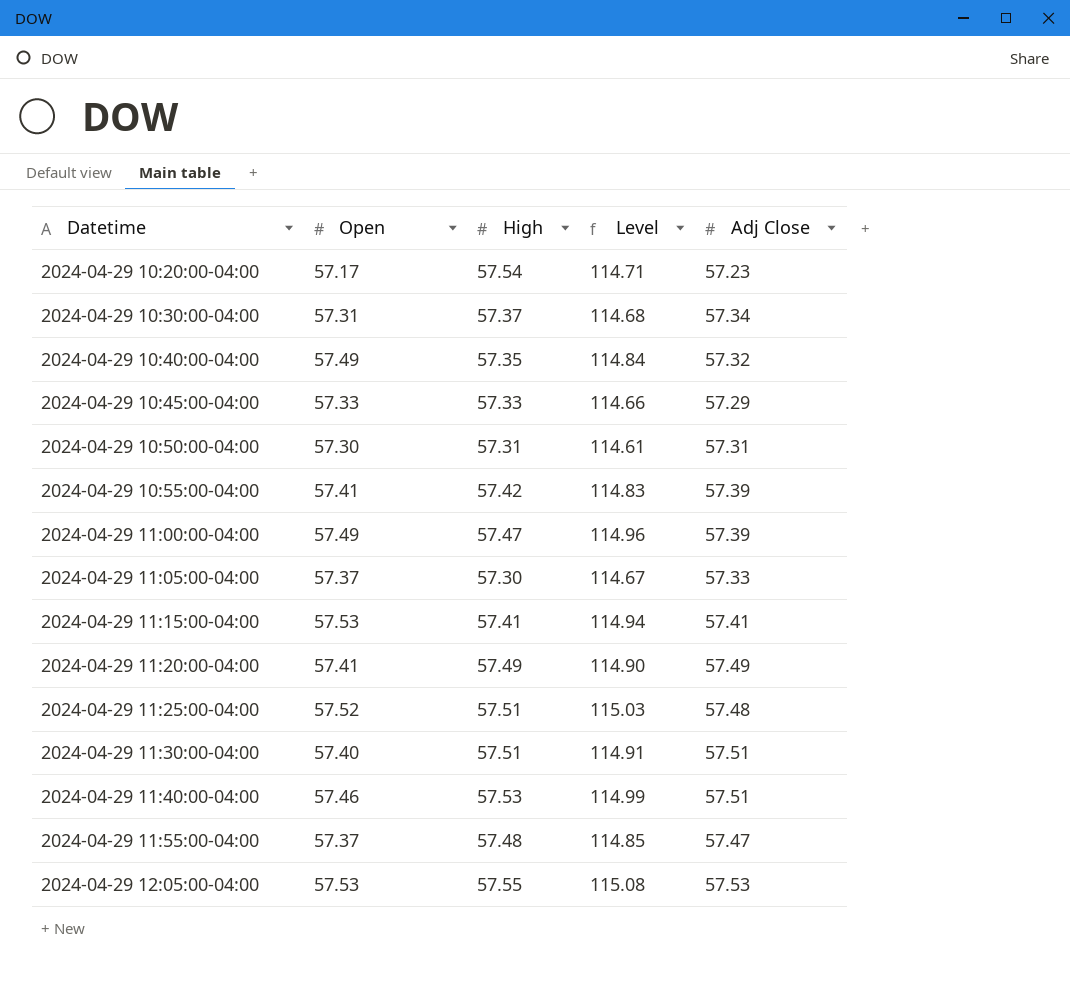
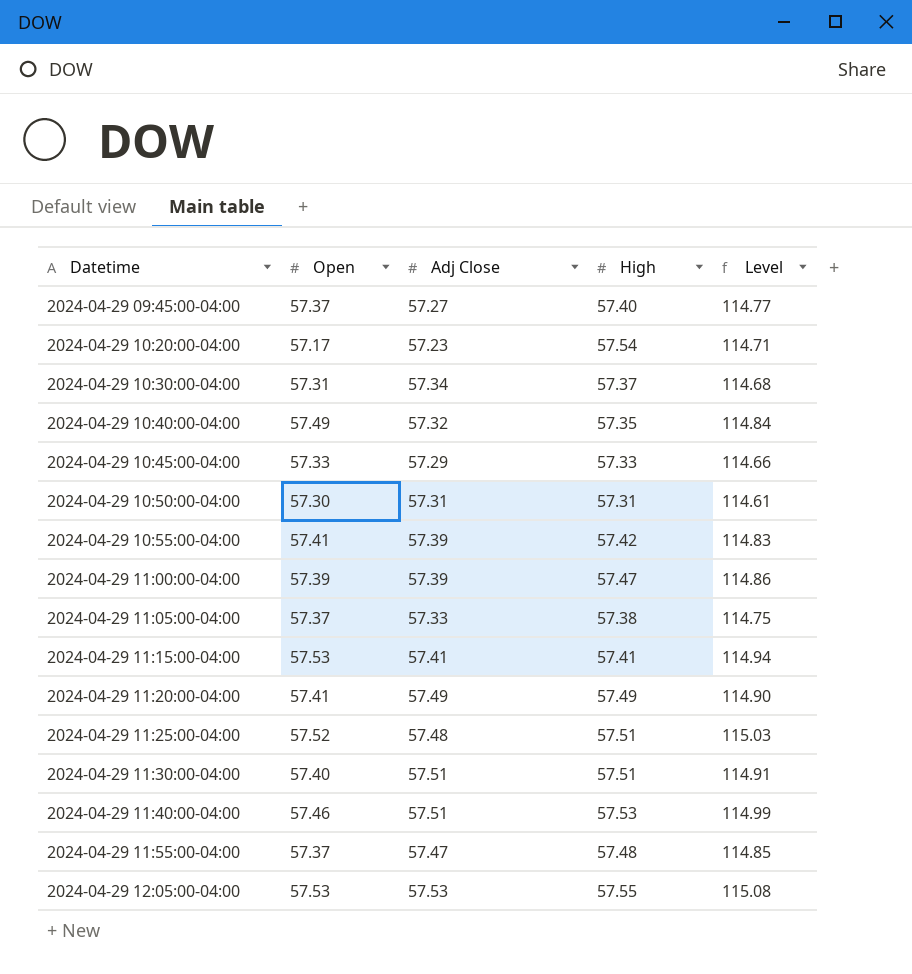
column Adj Close | position: 5 -> 3
row 2024-04-29 09:45:00-04:00: none -> 57.37 | 57.27 | 57.40 | 114.77
2024-04-29 11:00:00-04:00 | Open: 57.49 -> 57.39
2024-04-29 11:00:00-04:00 | Level: 114.96 -> 114.86
2024-04-29 11:05:00-04:00 | High: 57.30 -> 57.38
2024-04-29 11:05:00-04:00 | Level: 114.67 -> 114.75

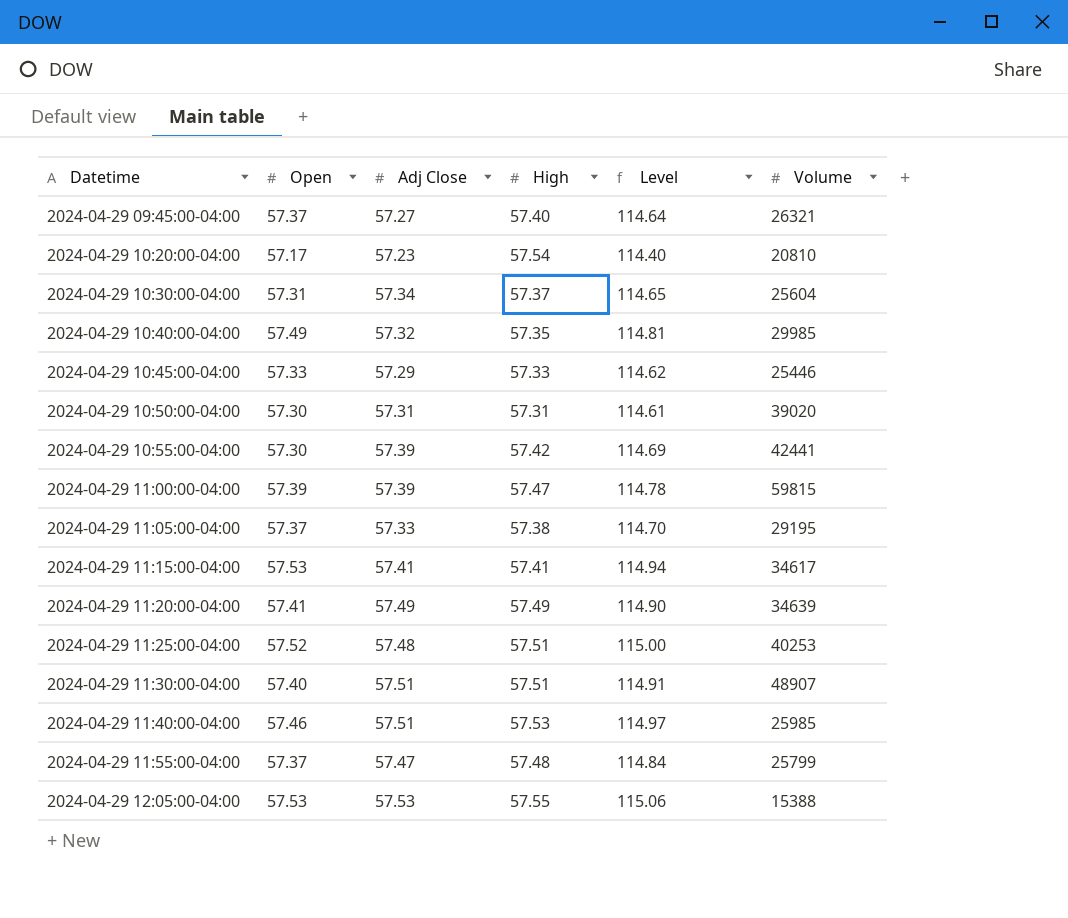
column Level | formula: [Open] + [High] -> [Open] + [Adj Close]
column Volume | position: none -> 6
2024-04-29 10:55:00-04:00 | Open: 57.41 -> 57.30

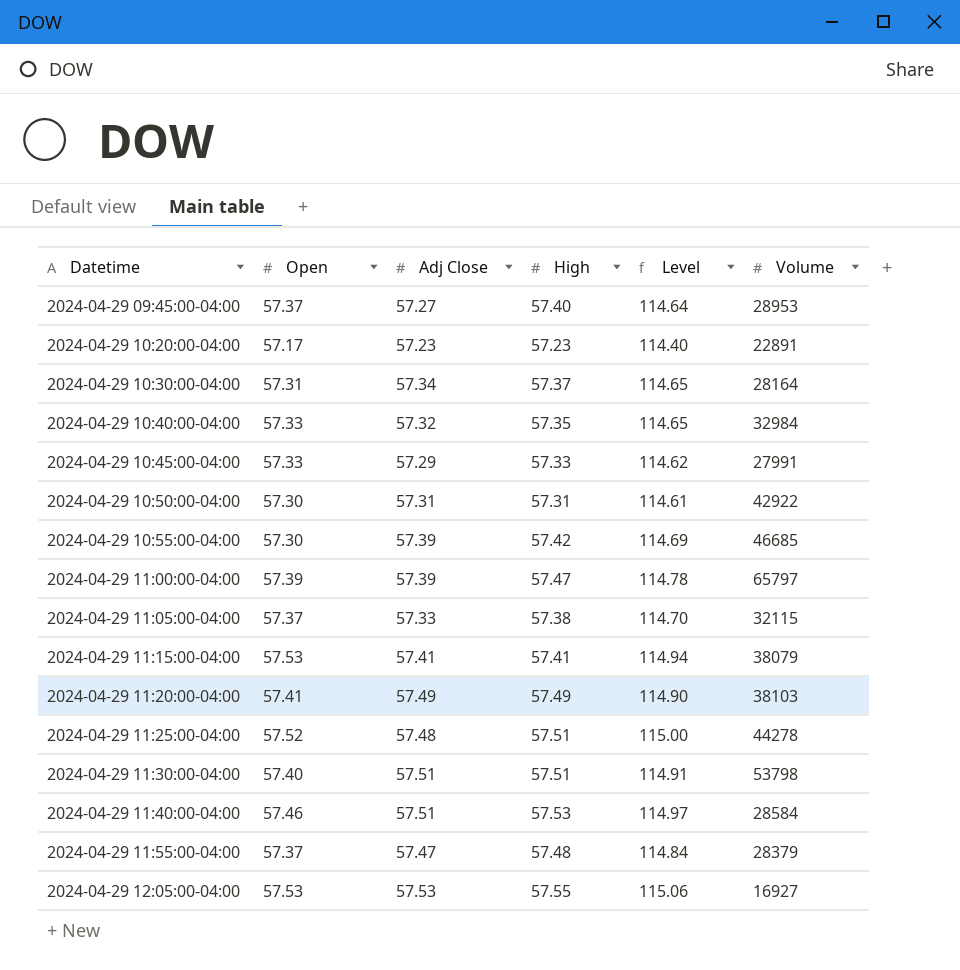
2024-04-29 09:45:00-04:00 | Volume: 26321 -> 28953
2024-04-29 10:20:00-04:00 | High: 57.54 -> 57.23
2024-04-29 10:20:00-04:00 | Volume: 20810 -> 22891
2024-04-29 10:30:00-04:00 | Volume: 25604 -> 28164
2024-04-29 10:40:00-04:00 | Open: 57.49 -> 57.33
2024-04-29 10:40:00-04:00 | Level: 114.81 -> 114.65
2024-04-29 10:40:00-04:00 | Volume: 29985 -> 32984
2024-04-29 10:45:00-04:00 | Volume: 25446 -> 27991
2024-04-29 10:50:00-04:00 | Volume: 39020 -> 42922
2024-04-29 10:55:00-04:00 | Volume: 42441 -> 46685
2024-04-29 11:00:00-04:00 | Volume: 59815 -> 65797
2024-04-29 11:05:00-04:00 | Volume: 29195 -> 32115
2024-04-29 11:15:00-04:00 | Volume: 34617 -> 38079
2024-04-29 11:20:00-04:00 | Volume: 34639 -> 38103
2024-04-29 11:25:00-04:00 | Volume: 40253 -> 44278
2024-04-29 11:30:00-04:00 | Volume: 48907 -> 53798
2024-04-29 11:40:00-04:00 | Volume: 25985 -> 28584
2024-04-29 11:55:00-04:00 | Volume: 25799 -> 28379
2024-04-29 12:05:00-04:00 | Volume: 15388 -> 16927

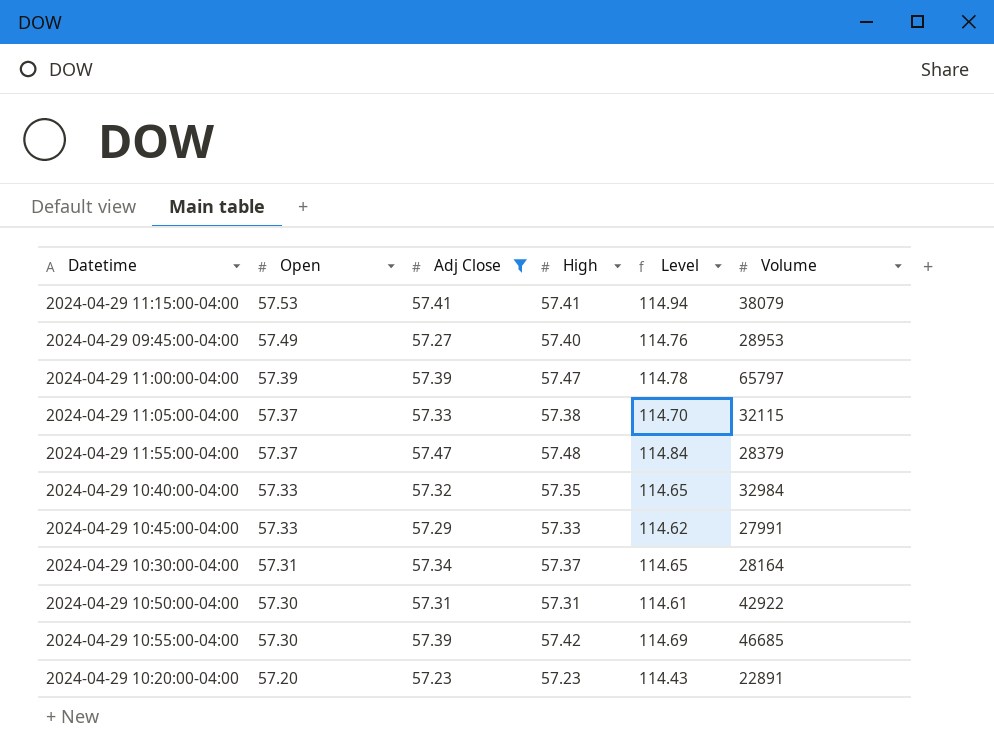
filter: none -> Adj Close <= 57.47
row order: Datetime ascending -> Open descending
2024-04-29 09:45:00-04:00 | Open: 57.37 -> 57.49
2024-04-29 09:45:00-04:00 | Level: 114.64 -> 114.76
2024-04-29 10:20:00-04:00 | Open: 57.17 -> 57.20
2024-04-29 10:20:00-04:00 | Level: 114.40 -> 114.43

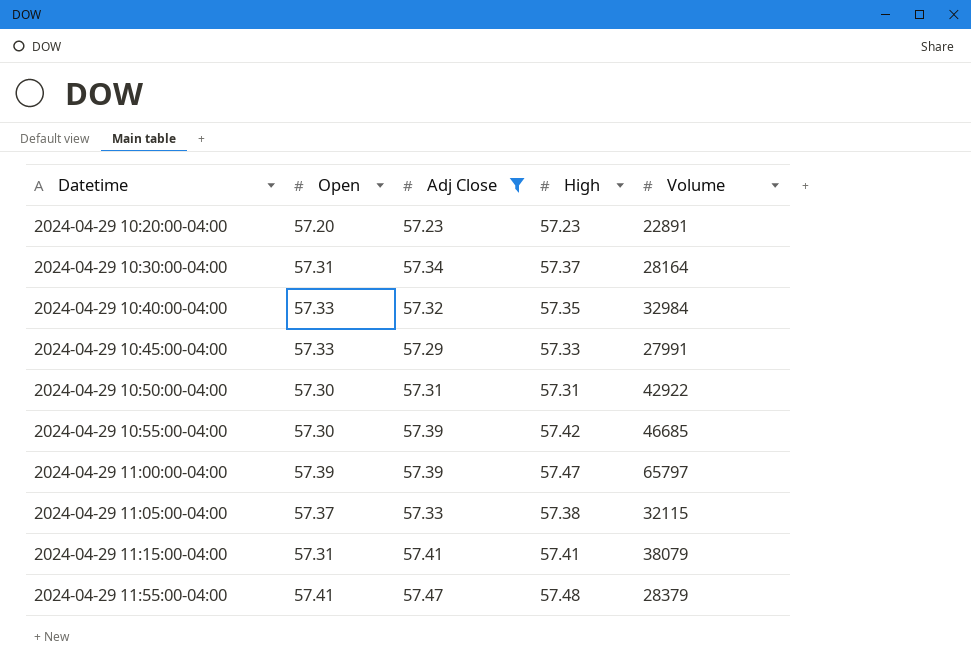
row order: Open descending -> Datetime ascending
column Level | formula: [Open] + [Adj Close] -> none
row 2024-04-29 09:45:00-04:00: 57.49 | 57.27 | 57.40 | 114.76 | 28953 -> none
2024-04-29 11:15:00-04:00 | Open: 57.53 -> 57.31
2024-04-29 11:55:00-04:00 | Open: 57.37 -> 57.41

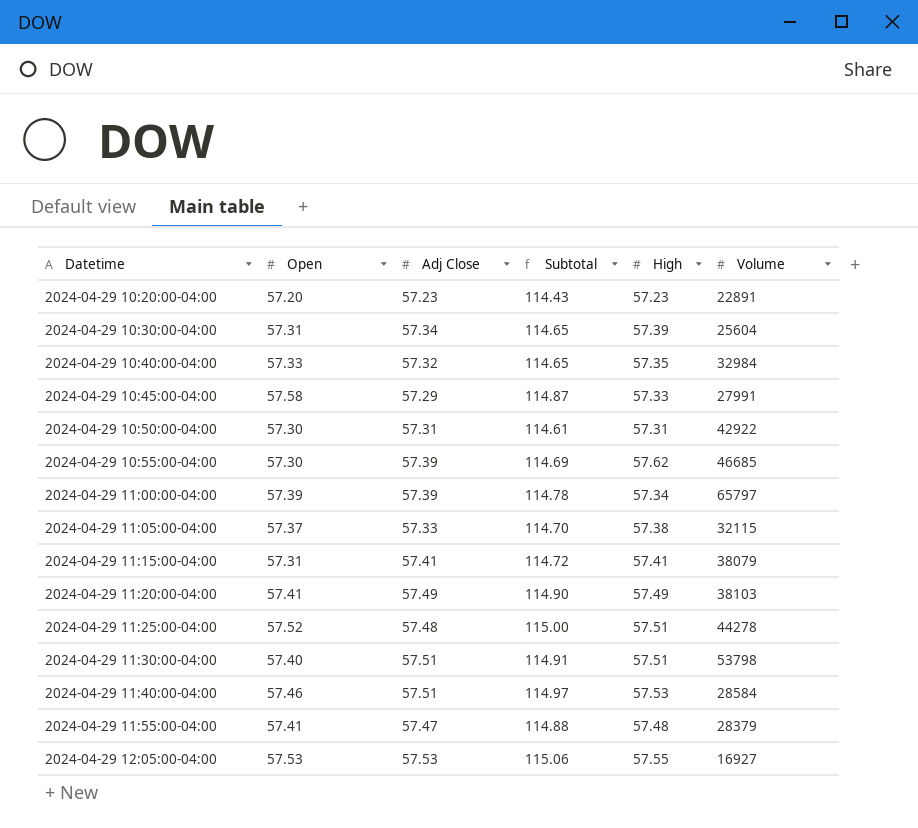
filter: Adj Close <= 57.47 -> none
column Subtotal | formula: none -> [Open] + [Adj Close]
2024-04-29 10:30:00-04:00 | High: 57.37 -> 57.39
2024-04-29 10:30:00-04:00 | Volume: 28164 -> 25604
2024-04-29 10:45:00-04:00 | Open: 57.33 -> 57.58
2024-04-29 10:55:00-04:00 | High: 57.42 -> 57.62
2024-04-29 11:00:00-04:00 | High: 57.47 -> 57.34

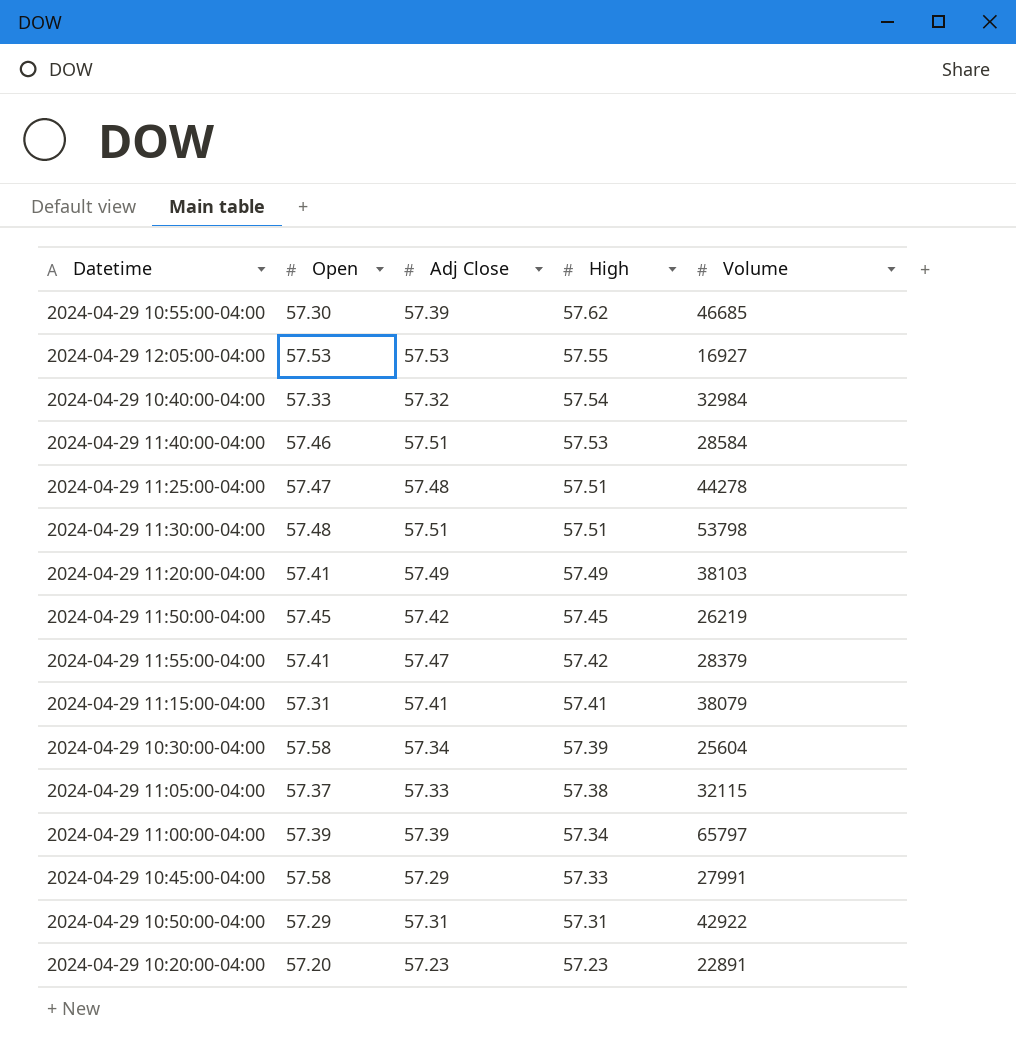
row order: Datetime ascending -> High descending
column Subtotal | formula: [Open] + [Adj Close] -> none
2024-04-29 10:40:00-04:00 | High: 57.35 -> 57.54
2024-04-29 11:25:00-04:00 | Open: 57.52 -> 57.47
2024-04-29 11:30:00-04:00 | Open: 57.40 -> 57.48
row 2024-04-29 11:50:00-04:00: none -> 57.45 | 57.42 | 57.45 | 26219
2024-04-29 11:55:00-04:00 | High: 57.48 -> 57.42
2024-04-29 10:30:00-04:00 | Open: 57.31 -> 57.58
2024-04-29 10:50:00-04:00 | Open: 57.30 -> 57.29

